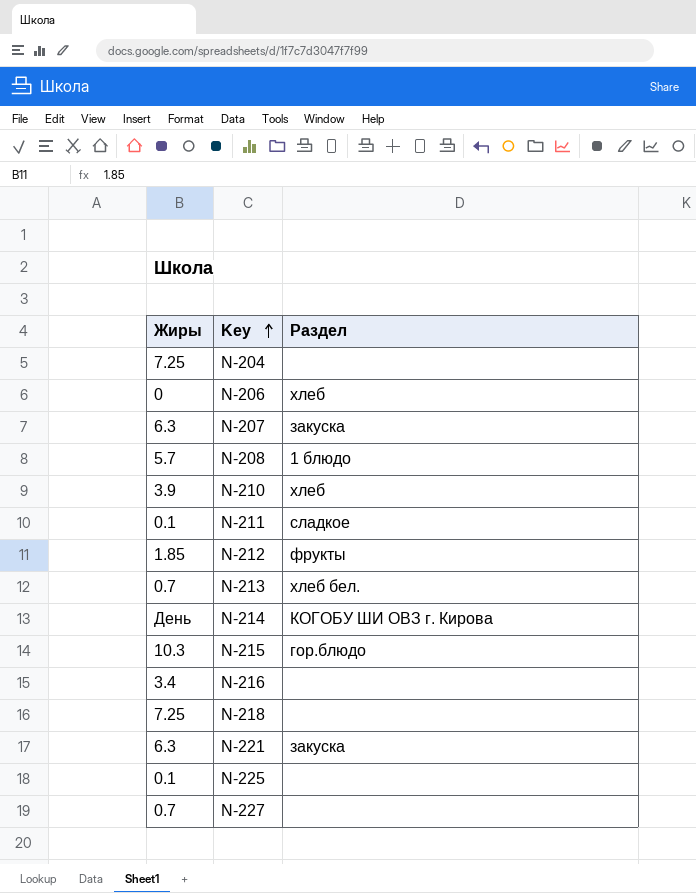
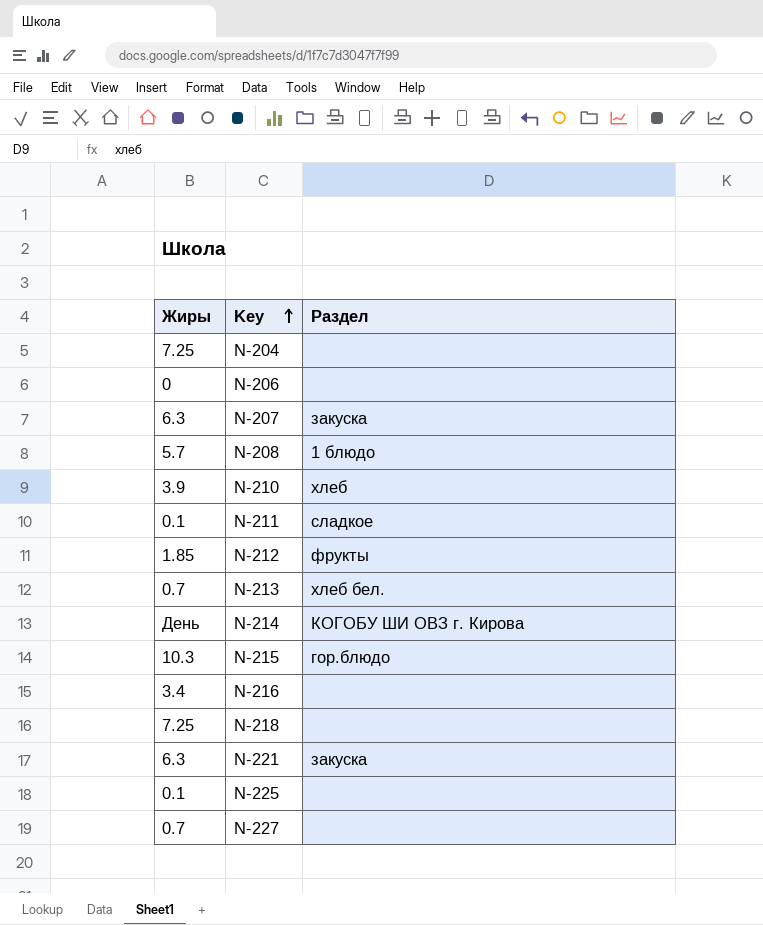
N-206 | Раздел: хлеб -> none

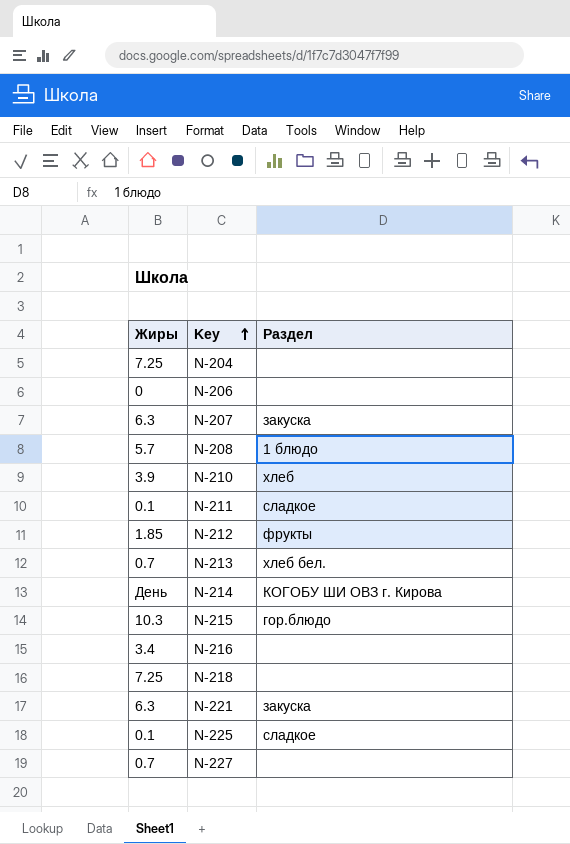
N-225 | Раздел: none -> сладкое

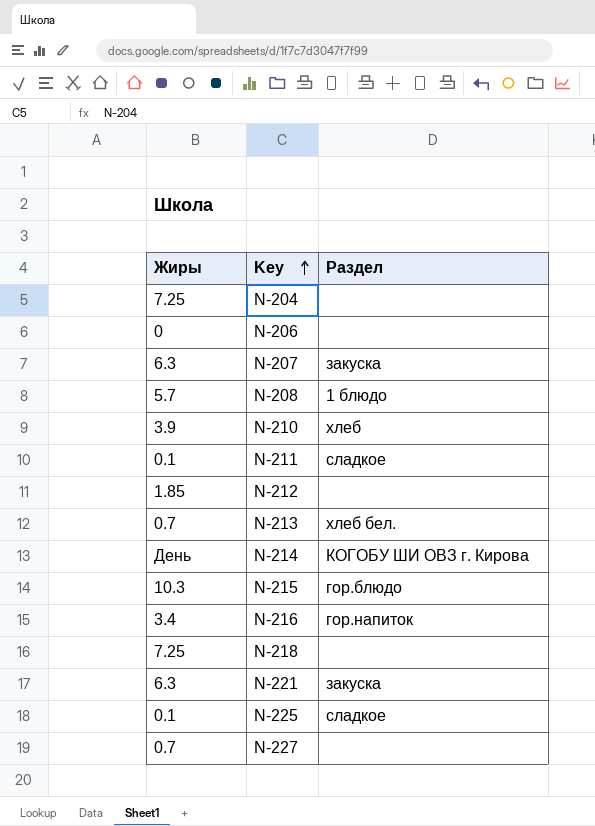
N-212 | Раздел: фрукты -> none
N-216 | Раздел: none -> гор.напиток

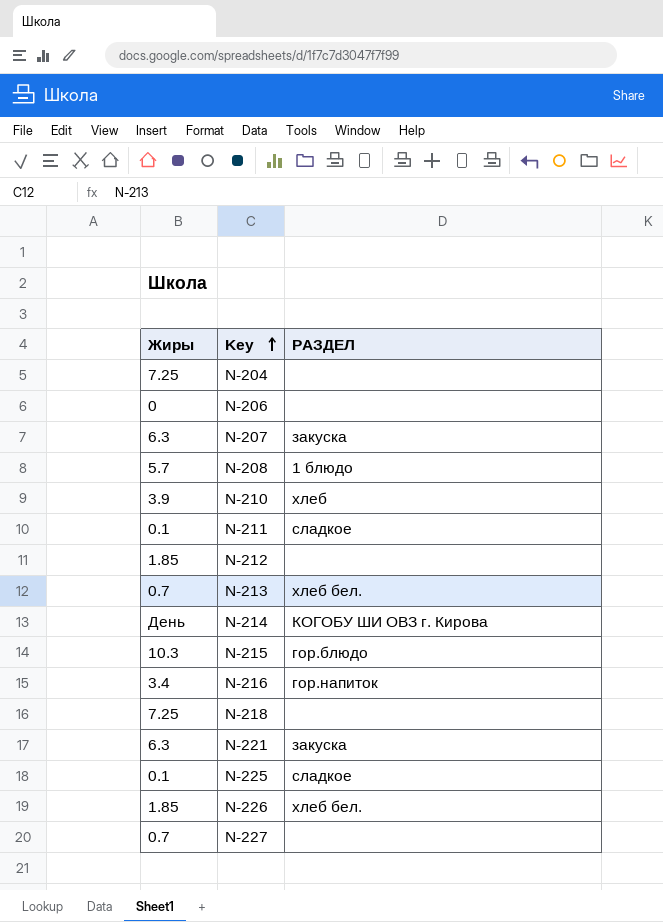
column name: Раздел -> РАЗДЕЛ
row N-226: none -> 1.85 | хлеб бел.

